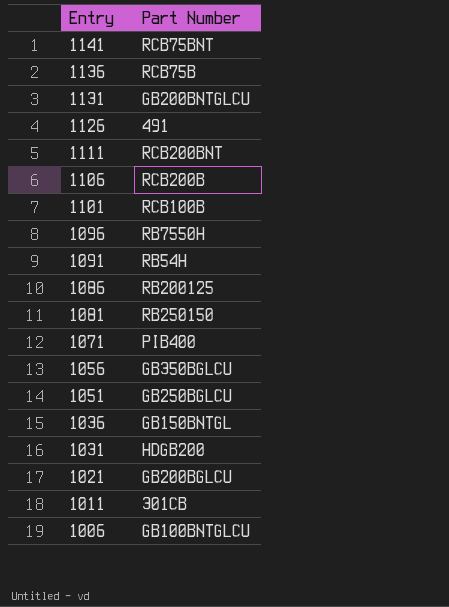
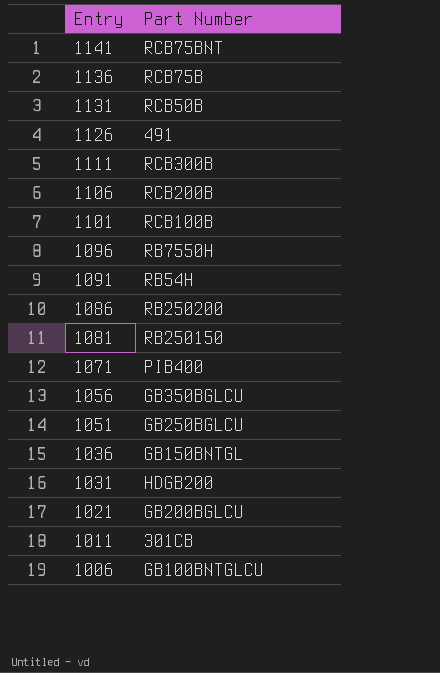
1131 | Part Number: GB200BNTGLCU -> RCB50B
1111 | Part Number: RCB200BNT -> RCB300B
1086 | Part Number: RB200125 -> RB250200

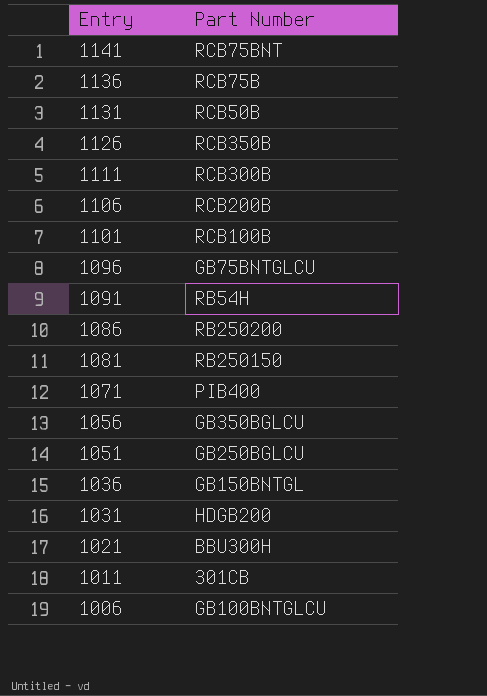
1126 | Part Number: 491 -> RCB350B
1096 | Part Number: RB7550H -> GB75BNTGLCU
1021 | Part Number: GB200BGLCU -> BBU300H

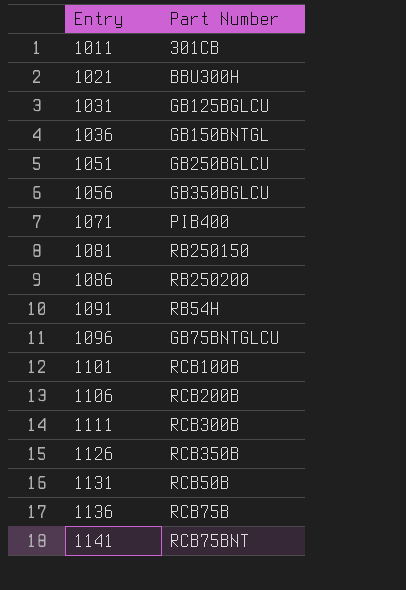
row order: Entry descending -> Entry ascending
row 1006: GB100BNTGLCU -> none
1031 | Part Number: HDGB200 -> GB125BGLCU

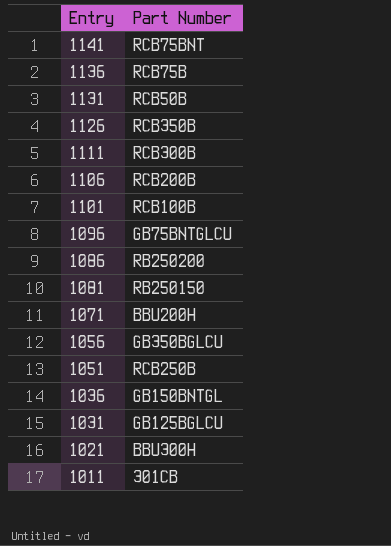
row order: Entry ascending -> Entry descending
row 1091: RB54H -> none
1071 | Part Number: PIB400 -> BBU200H
1051 | Part Number: GB250BGLCU -> RCB250B

